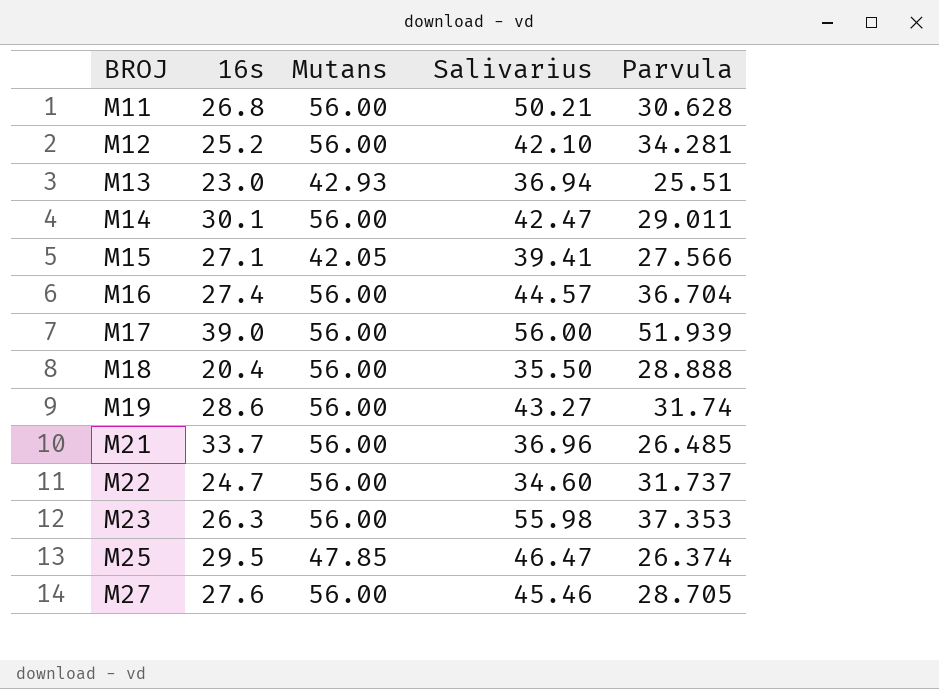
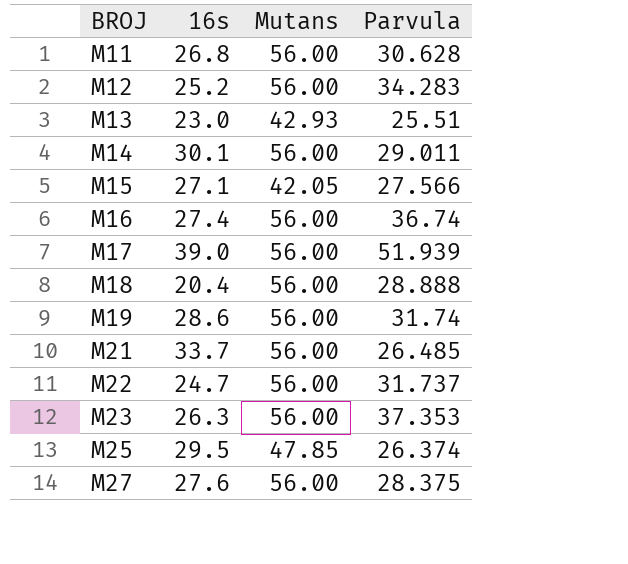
column Salivarius | position: 4 -> none
M12 | Parvula: 34.281 -> 34.283
M16 | Parvula: 36.704 -> 36.74
M27 | Parvula: 28.705 -> 28.375

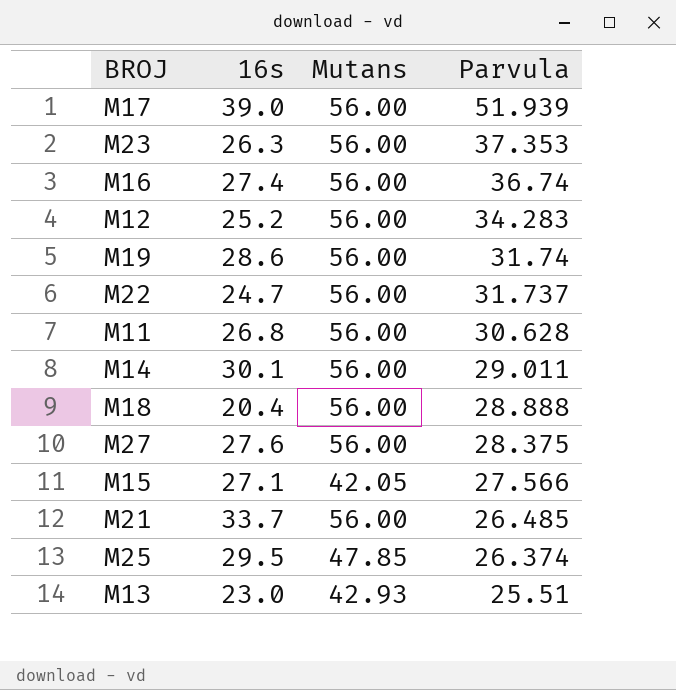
row order: BROJ ascending -> Parvula descending

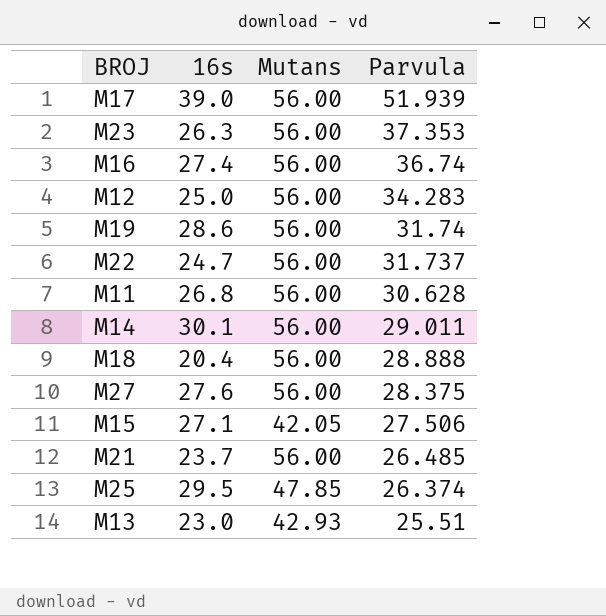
M12 | 16s: 25.2 -> 25.0
M15 | Parvula: 27.566 -> 27.506
M21 | 16s: 33.7 -> 23.7

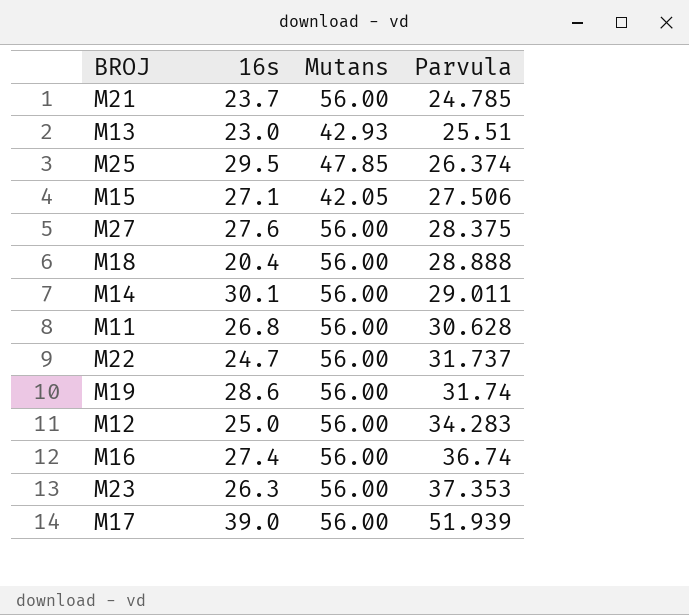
row order: Parvula descending -> Parvula ascending
M21 | Parvula: 26.485 -> 24.785

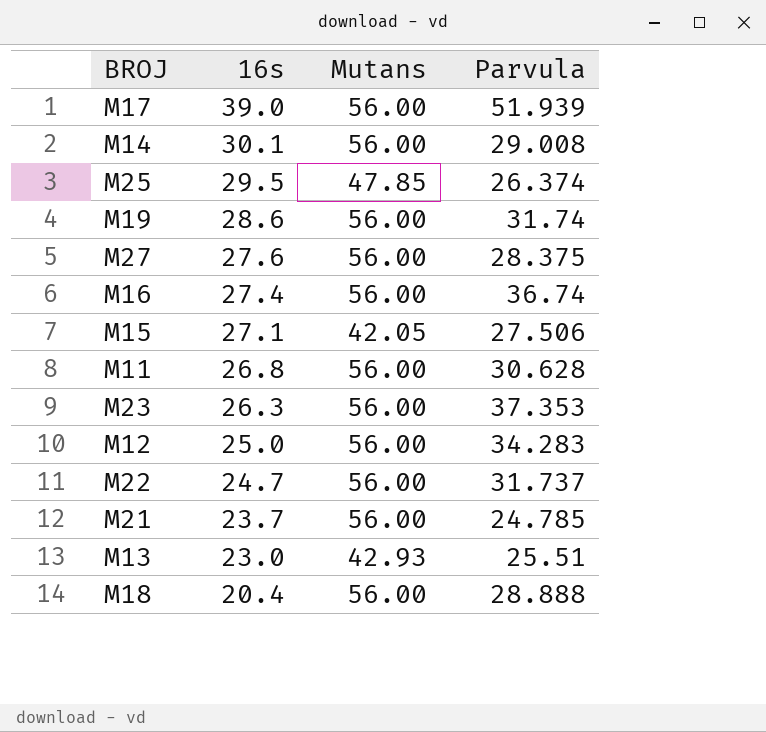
row order: Parvula ascending -> 16s descending
M14 | Parvula: 29.011 -> 29.008

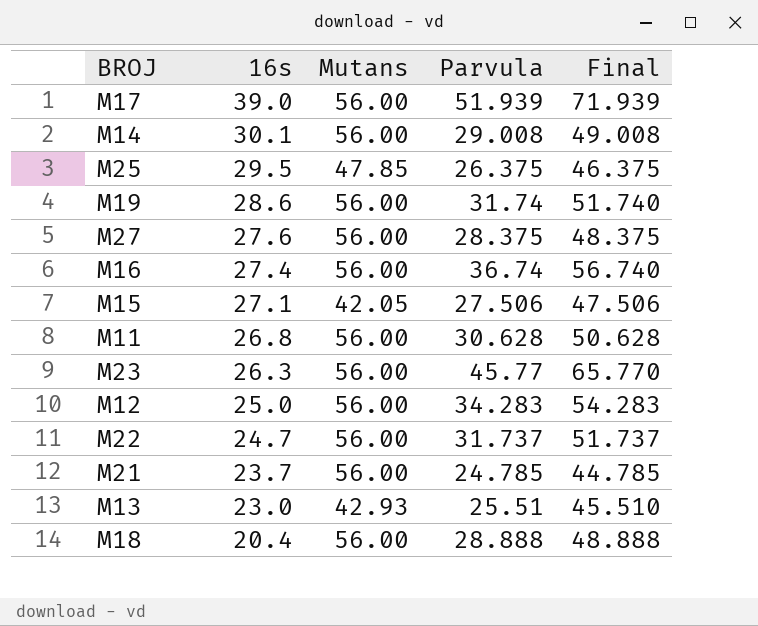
column Final | formula: none -> [Parvula] + 20
M25 | Parvula: 26.374 -> 26.375
M23 | Parvula: 37.353 -> 45.77

